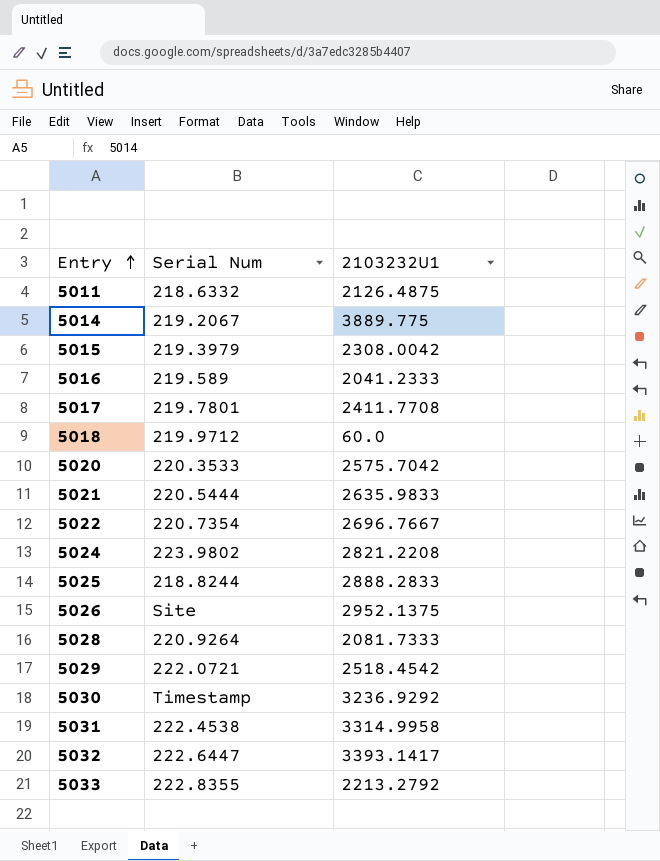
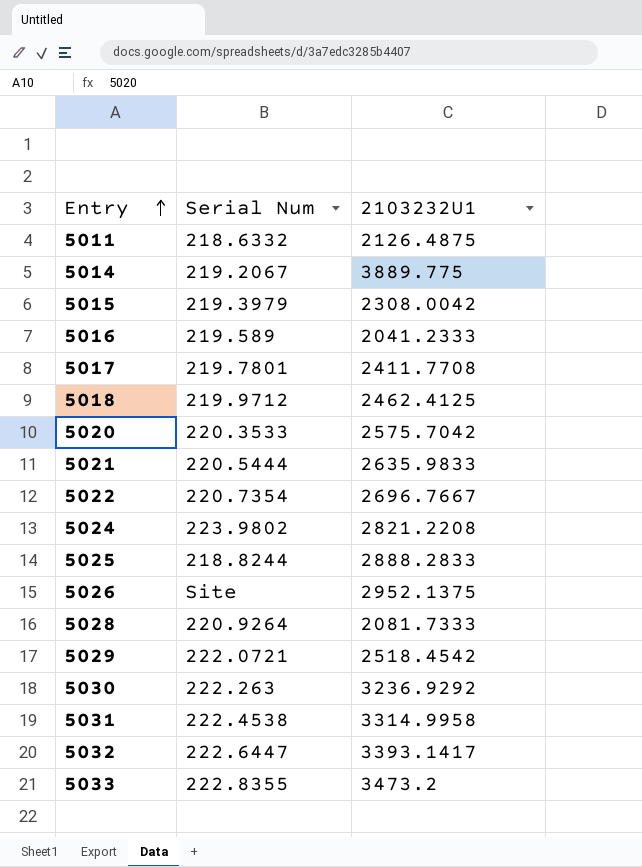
5018 | 2103232U1: 60.0 -> 2462.4125
5030 | Serial Num: Timestamp -> 222.263
5033 | 2103232U1: 2213.2792 -> 3473.2

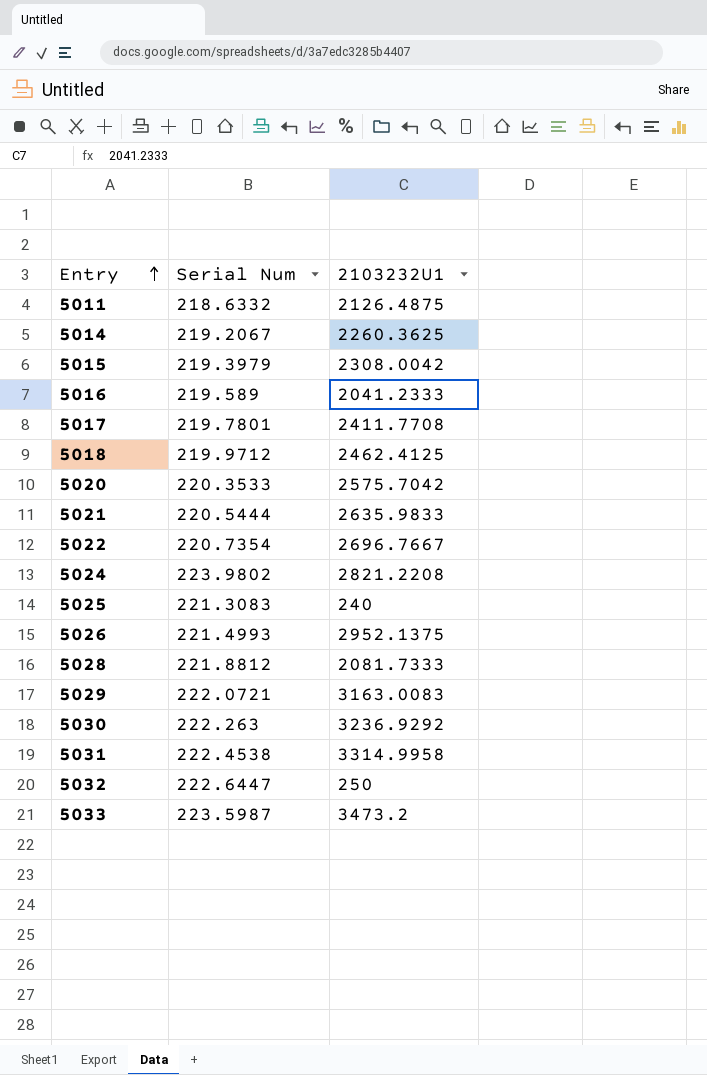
5014 | 2103232U1: 3889.775 -> 2260.3625
5025 | Serial Num: 218.8244 -> 221.3083
5025 | 2103232U1: 2888.2833 -> 240
5026 | Serial Num: Site -> 221.4993
5028 | Serial Num: 220.9264 -> 221.8812
5029 | 2103232U1: 2518.4542 -> 3163.0083
5032 | 2103232U1: 3393.1417 -> 250
5033 | Serial Num: 222.8355 -> 223.5987

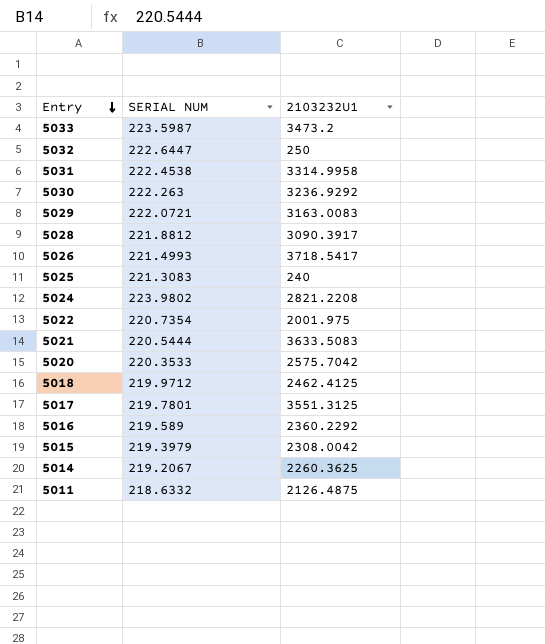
row order: Entry ascending -> Entry descending
column name: Serial Num -> SERIAL NUM
5028 | 2103232U1: 2081.7333 -> 3090.3917
5026 | 2103232U1: 2952.1375 -> 3718.5417
5022 | 2103232U1: 2696.7667 -> 2001.975
5021 | 2103232U1: 2635.9833 -> 3633.5083
5017 | 2103232U1: 2411.7708 -> 3551.3125
5016 | 2103232U1: 2041.2333 -> 2360.2292

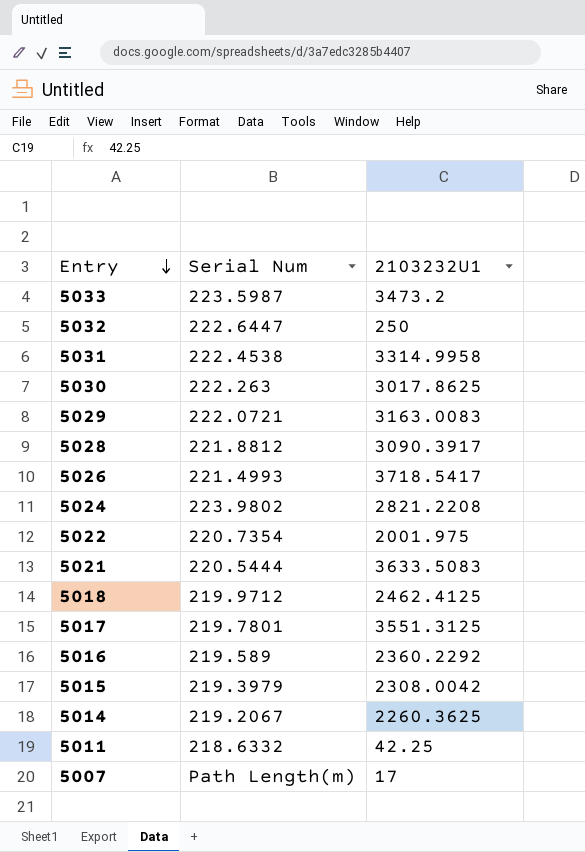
column name: SERIAL NUM -> Serial Num
row 5025: 221.3083 | 240 -> none
row 5020: 220.3533 | 2575.7042 -> none
5030 | 2103232U1: 3236.9292 -> 3017.8625
5011 | 2103232U1: 2126.4875 -> 42.25
row 5007: none -> Path Length(m) | 17

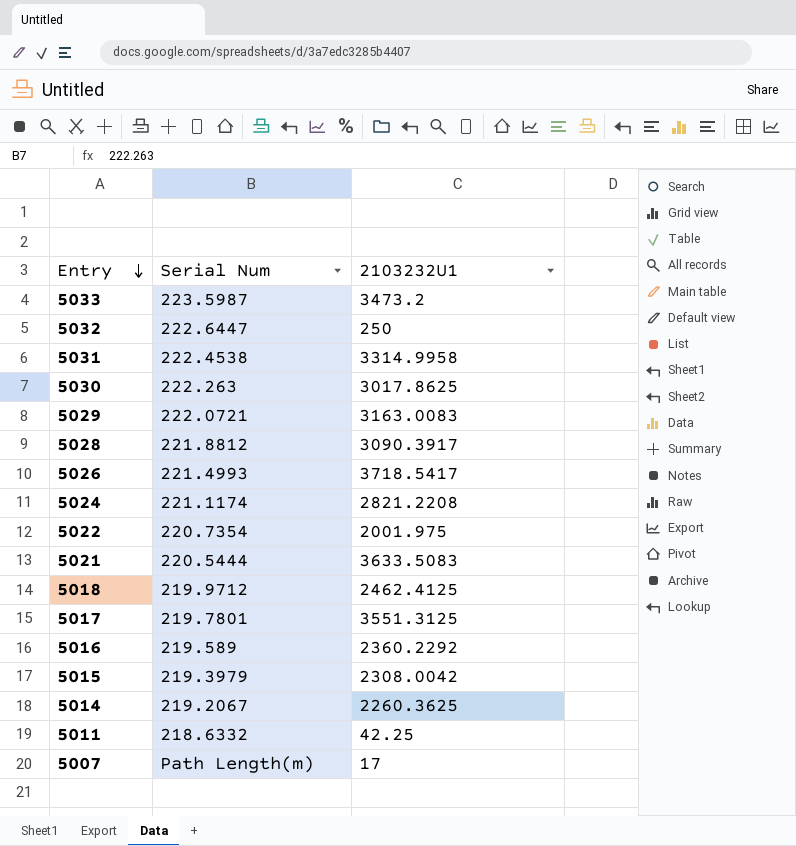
5024 | Serial Num: 223.9802 -> 221.1174

